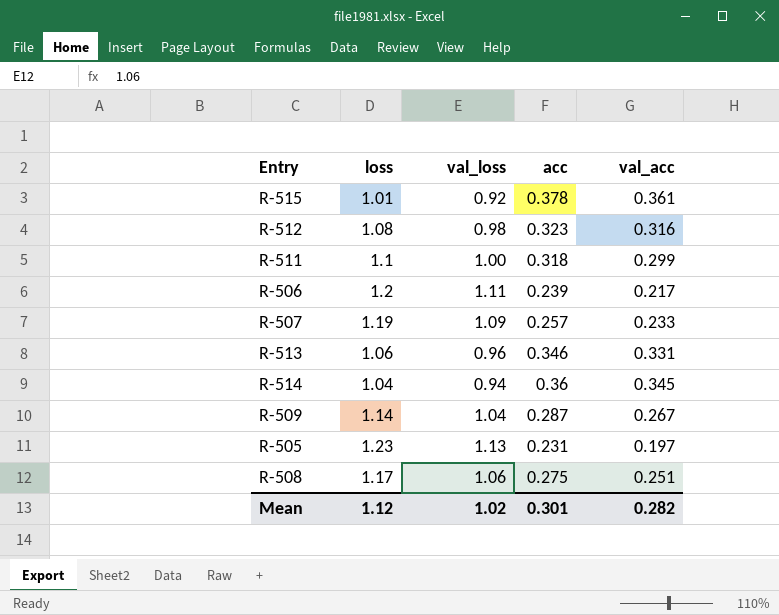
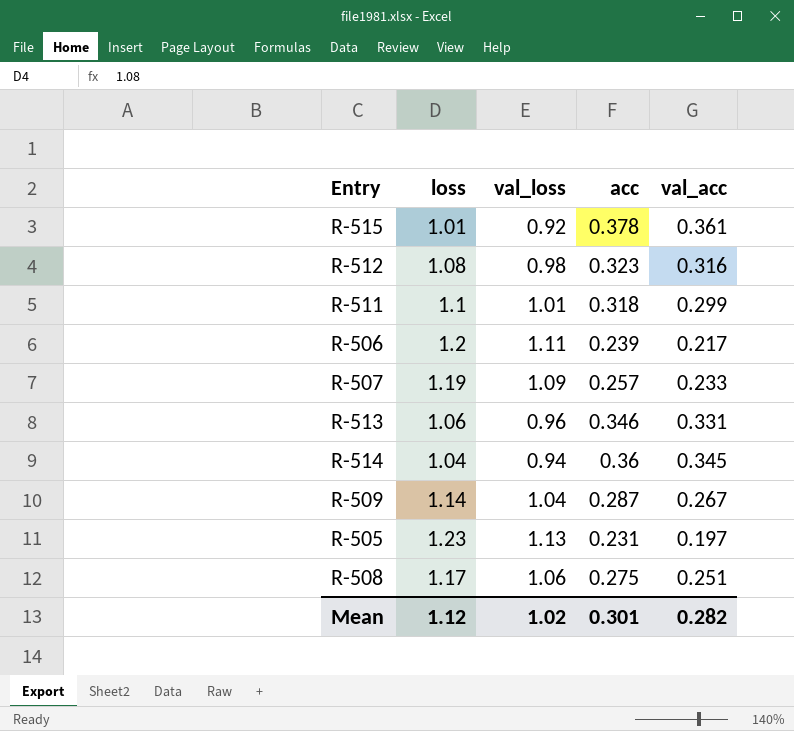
R-511 | val_loss: 1.00 -> 1.01

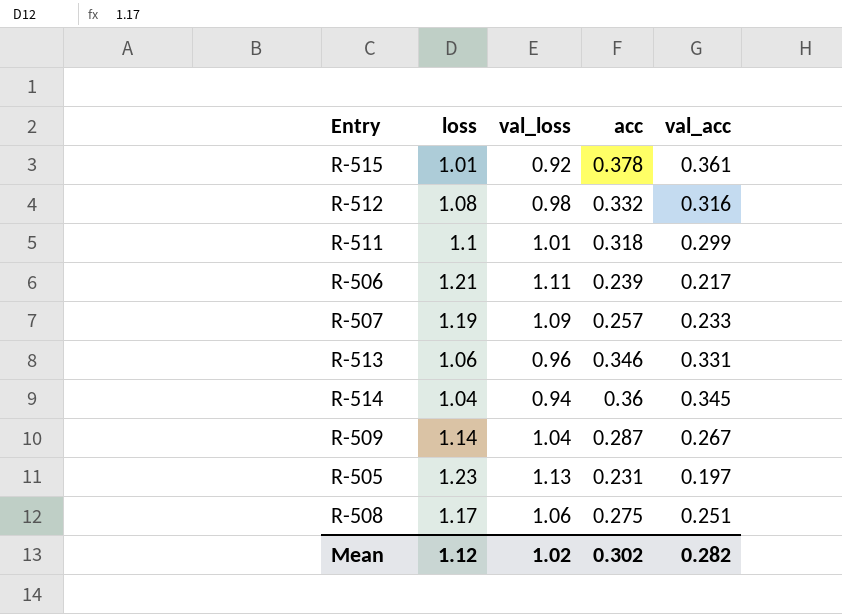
R-512 | acc: 0.323 -> 0.332
R-506 | loss: 1.2 -> 1.21
Mean | acc: 0.301 -> 0.302

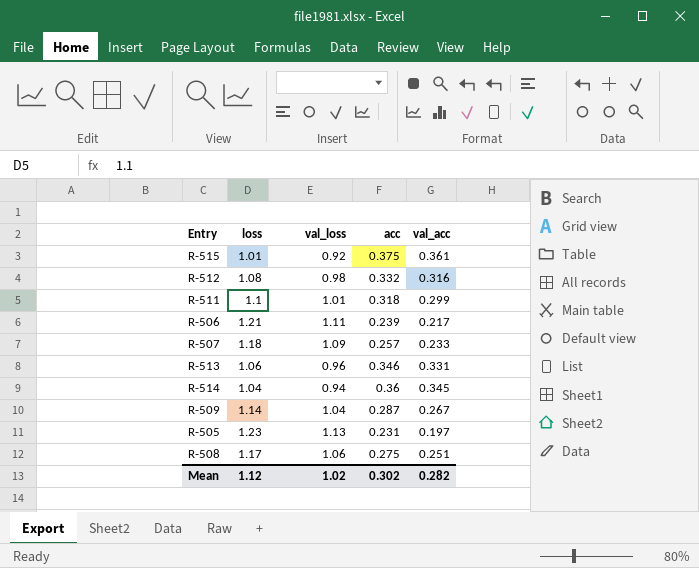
R-515 | acc: 0.378 -> 0.375
R-507 | loss: 1.19 -> 1.18

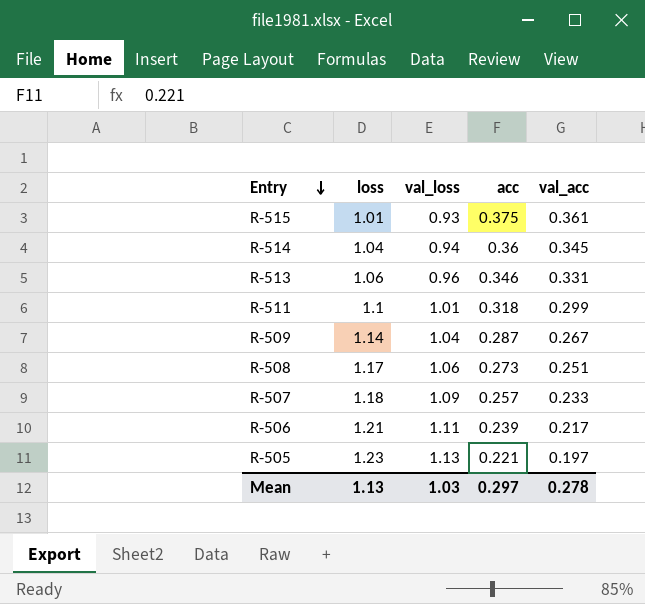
row order: none -> Entry descending
row R-512: 1.08 | 0.98 | 0.332 | 0.316 -> none
R-515 | val_loss: 0.92 -> 0.93
R-508 | acc: 0.275 -> 0.273
R-505 | acc: 0.231 -> 0.221
Mean | loss: 1.12 -> 1.13
Mean | val_loss: 1.02 -> 1.03
Mean | acc: 0.302 -> 0.297
Mean | val_acc: 0.282 -> 0.278

